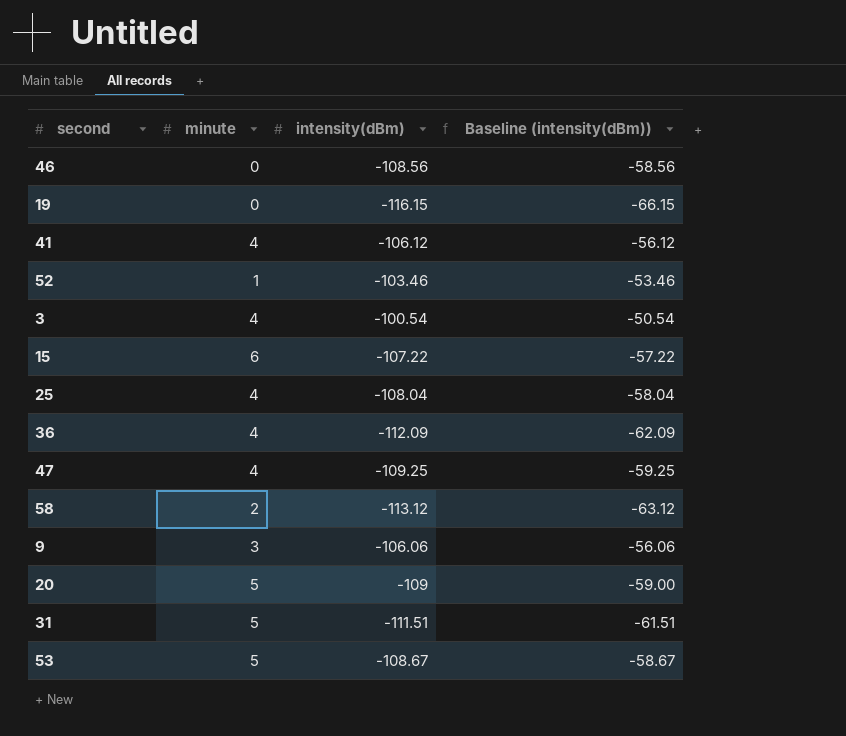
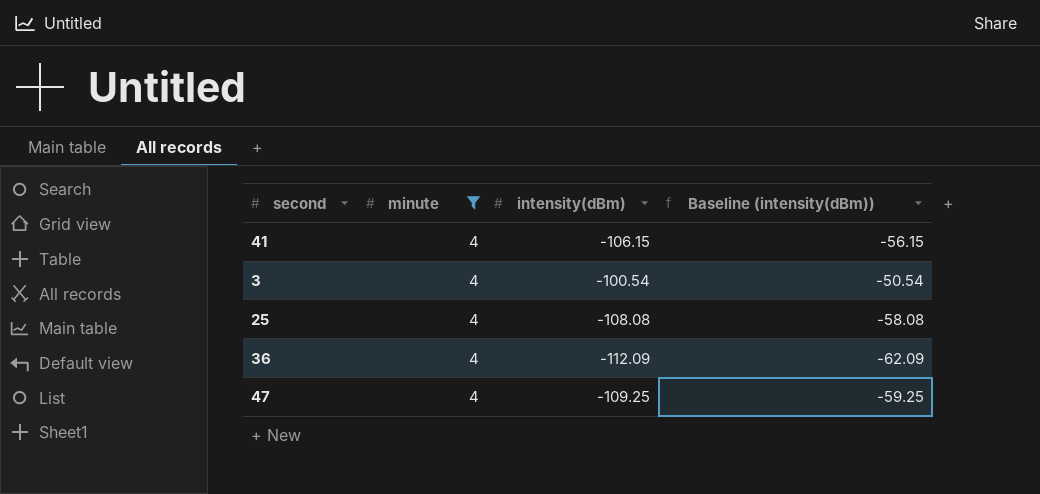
filter: none -> minute = 4
41 | intensity(dBm): -106.12 -> -106.15
41 | Baseline (intensity(dBm)): -56.12 -> -56.15
25 | intensity(dBm): -108.04 -> -108.08
25 | Baseline (intensity(dBm)): -58.04 -> -58.08

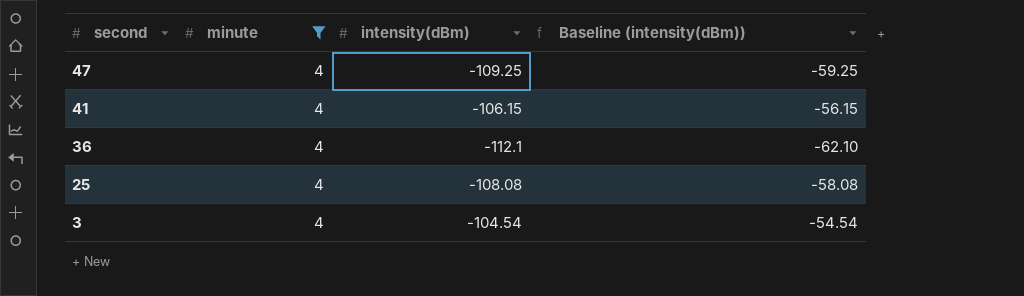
row order: none -> second descending
36 | intensity(dBm): -112.09 -> -112.1
36 | Baseline (intensity(dBm)): -62.09 -> -62.10
3 | intensity(dBm): -100.54 -> -104.54
3 | Baseline (intensity(dBm)): -50.54 -> -54.54

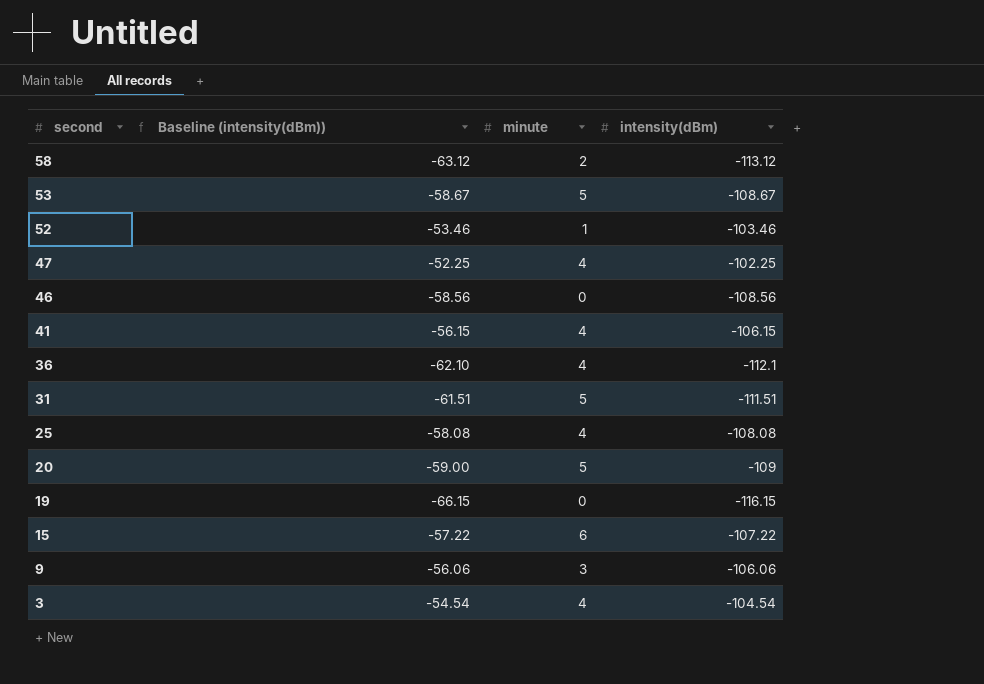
filter: minute = 4 -> none
column Baseline (intensity(dBm)) | position: 4 -> 2
47 | Baseline (intensity(dBm)): -59.25 -> -52.25
47 | intensity(dBm): -109.25 -> -102.25

